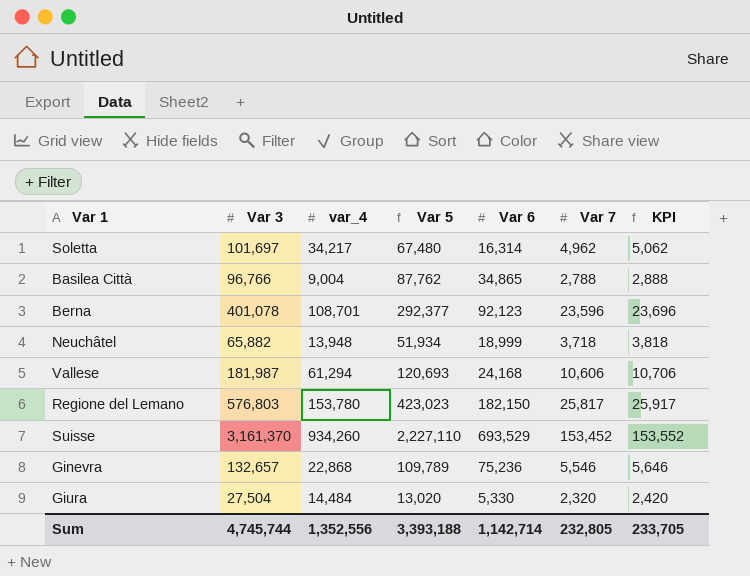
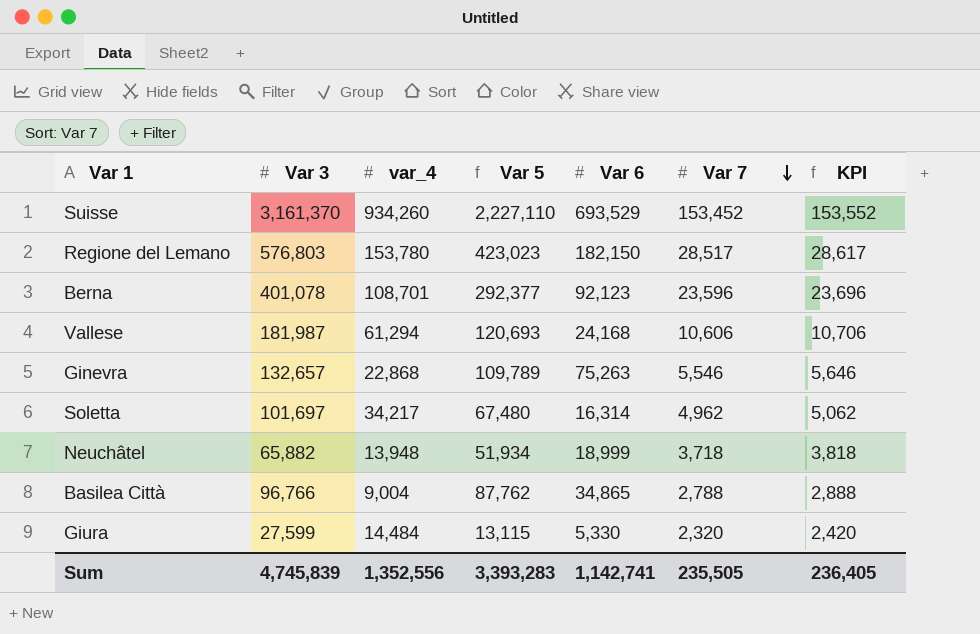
row order: none -> Var 7 descending
Regione del Lemano | Var 7: 25,817 -> 28,517
Regione del Lemano | KPI: 25,917 -> 28,617
Ginevra | Var 6: 75,236 -> 75,263
Giura | Var 3: 27,504 -> 27,599
Giura | Var 5: 13,020 -> 13,115
Sum | Var 3: 4,745,744 -> 4,745,839
Sum | Var 5: 3,393,188 -> 3,393,283
Sum | Var 6: 1,142,714 -> 1,142,741
Sum | Var 7: 232,805 -> 235,505
Sum | KPI: 233,705 -> 236,405

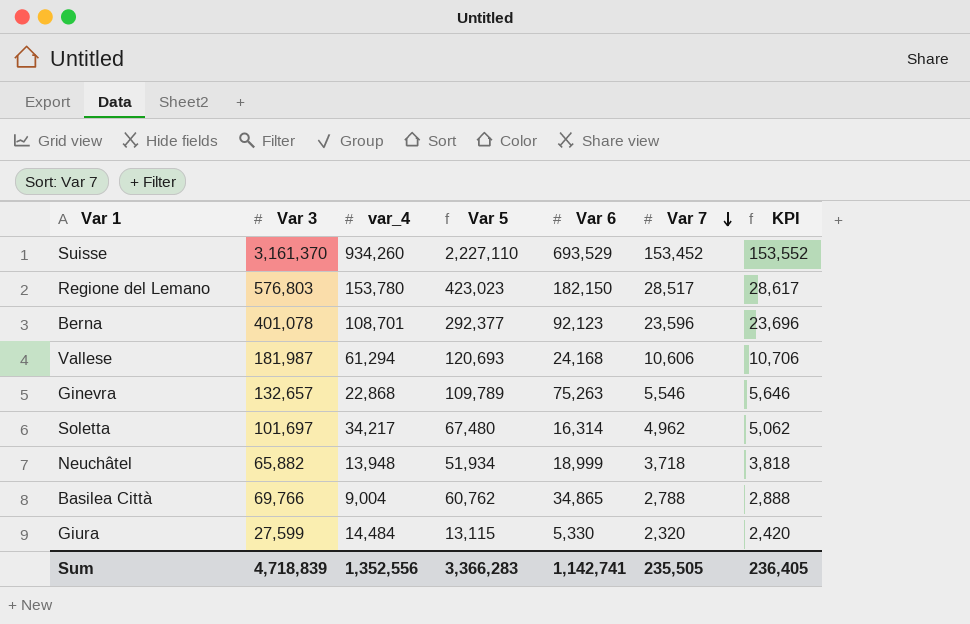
Basilea Città | Var 3: 96,766 -> 69,766
Basilea Città | Var 5: 87,762 -> 60,762
Sum | Var 3: 4,745,839 -> 4,718,839
Sum | Var 5: 3,393,283 -> 3,366,283

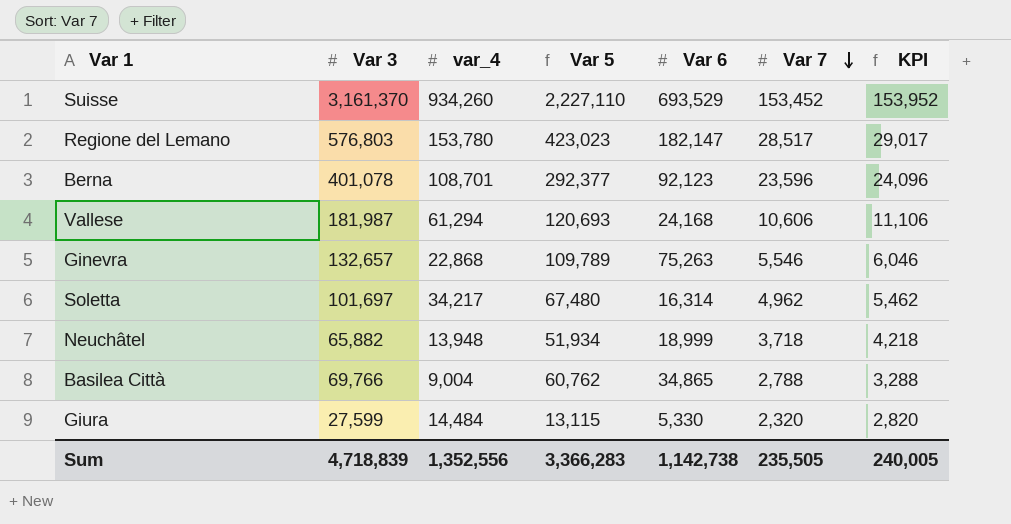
column KPI | formula: [Var 7] + 100 -> [Var 7] + 500
Regione del Lemano | Var 6: 182,150 -> 182,147
Sum | Var 6: 1,142,741 -> 1,142,738
Sum | KPI: 236,405 -> 240,005

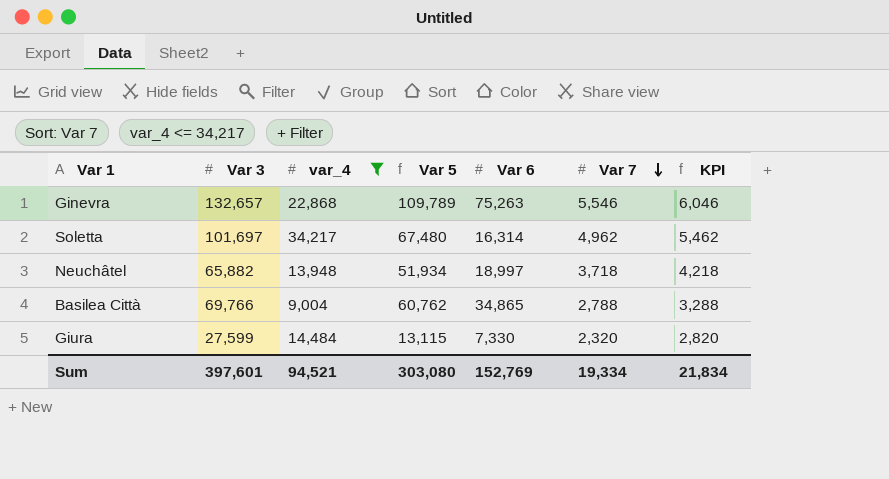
filter: none -> var_4 <= 34,217
Neuchâtel | Var 6: 18,999 -> 18,997
Giura | Var 6: 5,330 -> 7,330
Sum | Var 3: 4,718,839 -> 397,601
Sum | var_4: 1,352,556 -> 94,521
Sum | Var 5: 3,366,283 -> 303,080
Sum | Var 6: 1,142,738 -> 152,769
Sum | Var 7: 235,505 -> 19,334
Sum | KPI: 240,005 -> 21,834

